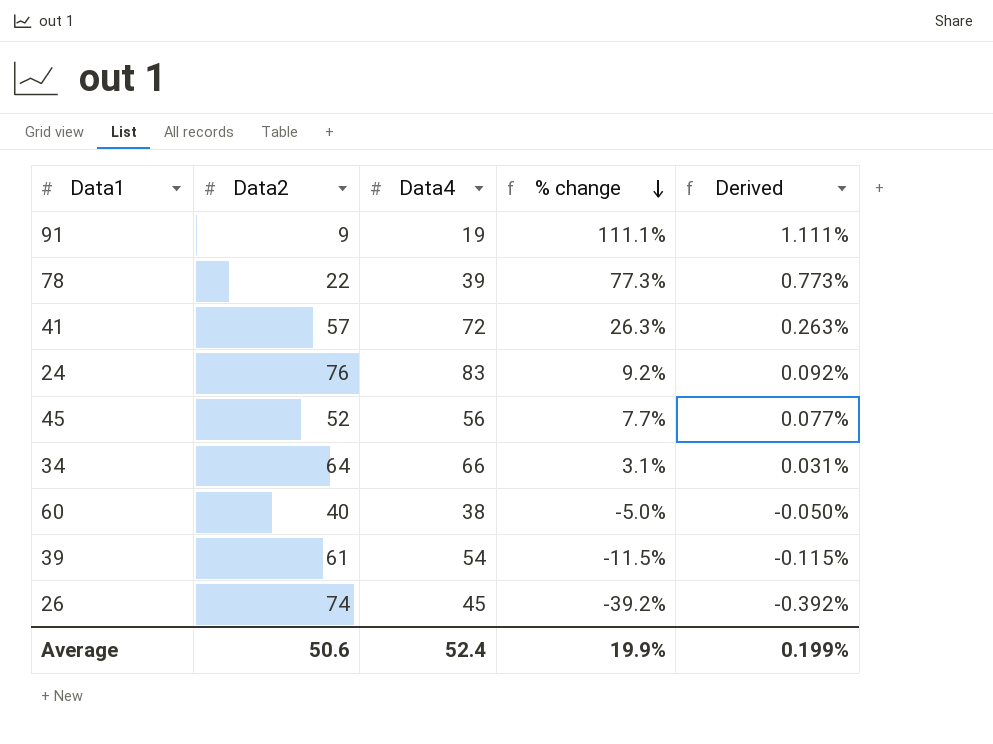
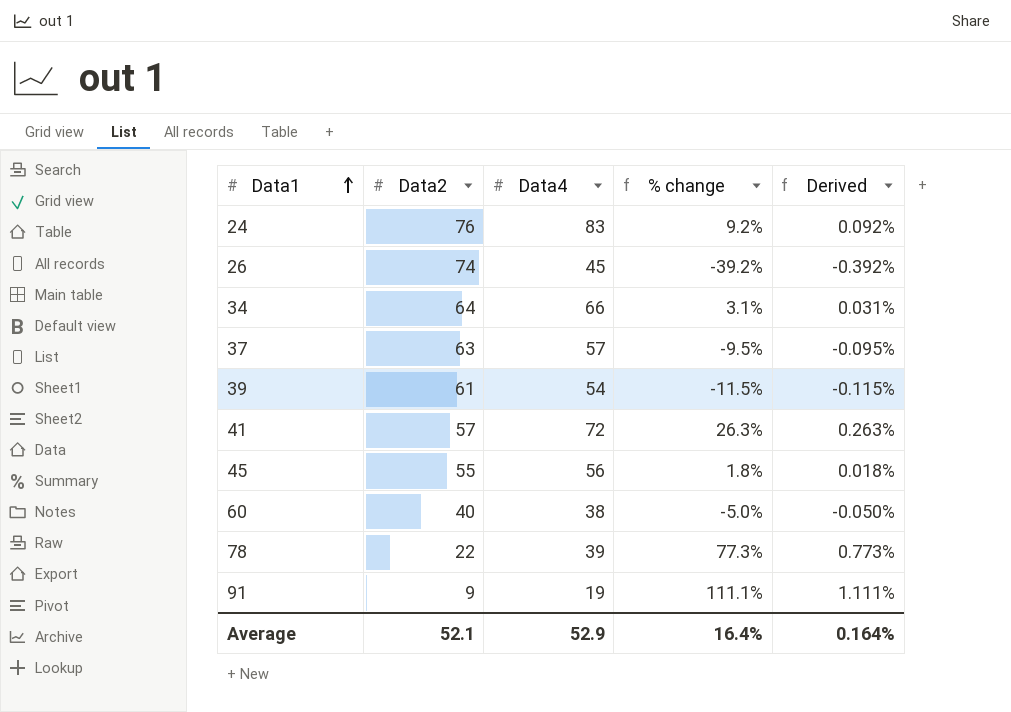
row order: % change descending -> Data1 ascending
row 37: none -> 63 | 57 | -9.5% | -0.095%
45 | Data2: 52 -> 55
45 | % change: 7.7% -> 1.8%
45 | Derived: 0.077% -> 0.018%
Average | Data2: 50.6 -> 52.1
Average | Data4: 52.4 -> 52.9
Average | % change: 19.9% -> 16.4%
Average | Derived: 0.199% -> 0.164%

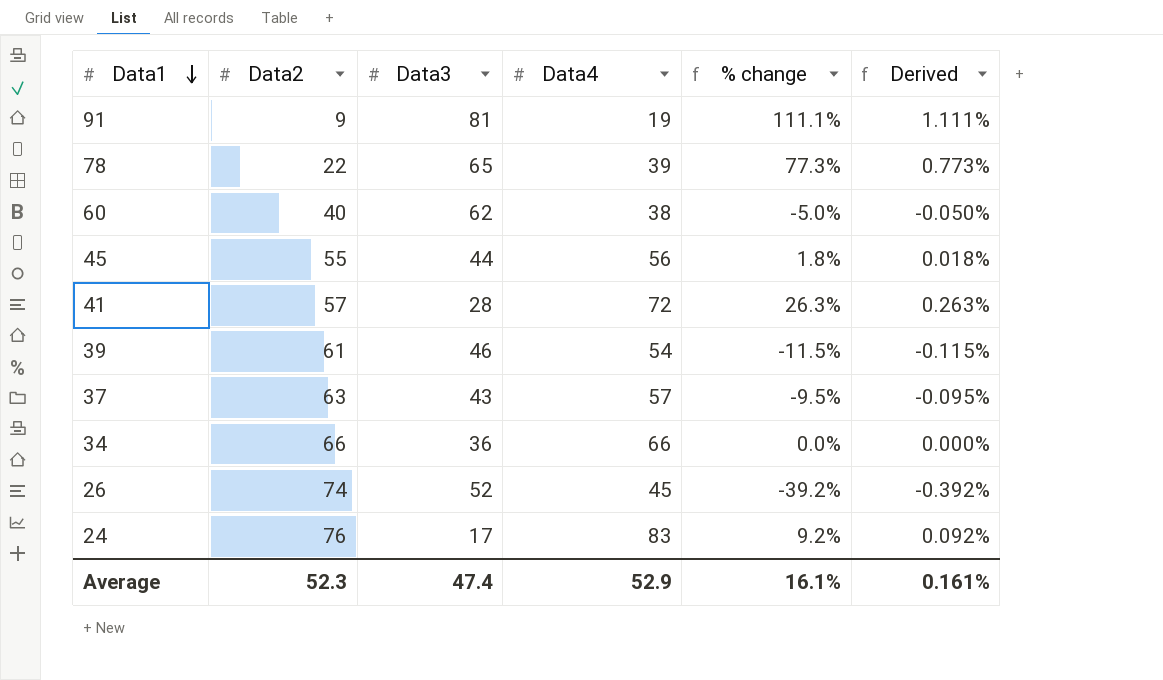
row order: Data1 ascending -> Data1 descending
column Data3 | position: none -> 3
34 | Data2: 64 -> 66
34 | % change: 3.1% -> 0.0%
34 | Derived: 0.031% -> 0.000%
Average | Data2: 52.1 -> 52.3
Average | % change: 16.4% -> 16.1%
Average | Derived: 0.164% -> 0.161%

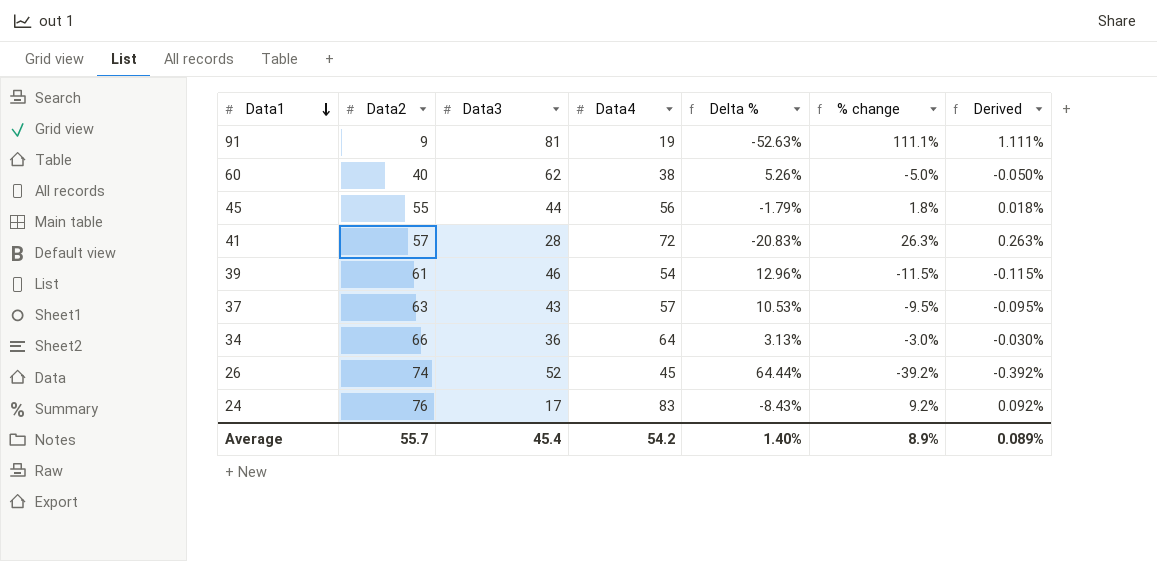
column Delta % | formula: none -> ([Data2] - [Data4]) / [Data4]
row 78: 22 | 65 | 39 | 77.3% | 0.773% -> none
34 | Data4: 66 -> 64
34 | % change: 0.0% -> -3.0%
34 | Derived: 0.000% -> -0.030%
Average | Data2: 52.3 -> 55.7
Average | Data3: 47.4 -> 45.4
Average | Data4: 52.9 -> 54.2
Average | % change: 16.1% -> 8.9%
Average | Derived: 0.161% -> 0.089%

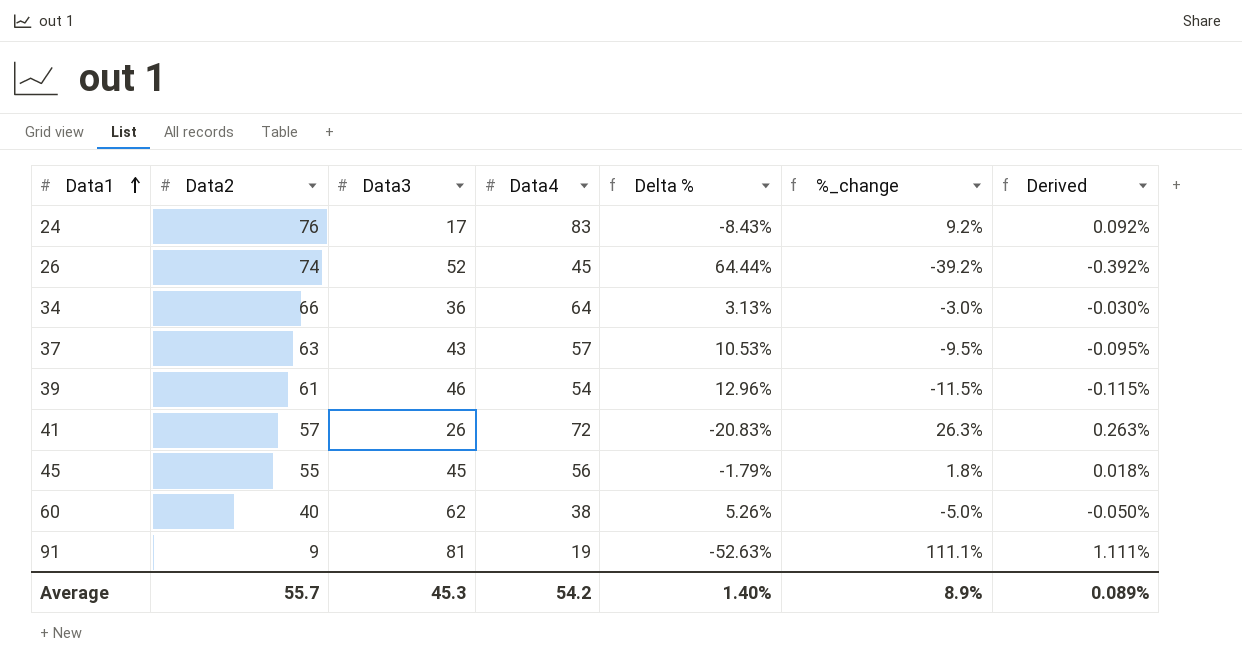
row order: Data1 descending -> Data1 ascending
column name: % change -> %_change
41 | Data3: 28 -> 26
45 | Data3: 44 -> 45
Average | Data3: 45.4 -> 45.3

